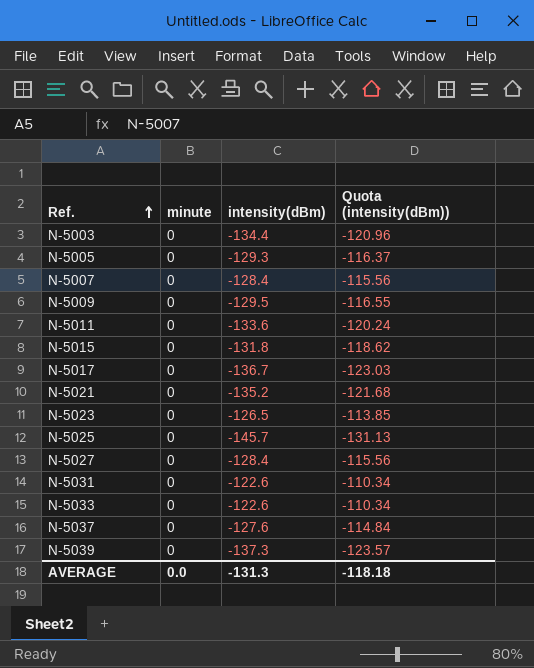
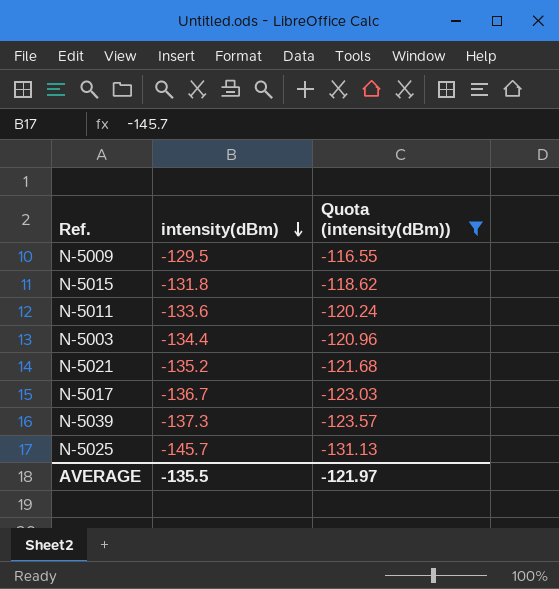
filter: none -> Quota (intensity(dBm)) <= -116.55
row order: Ref. ascending -> intensity(dBm) descending
column minute | position: 2 -> none
AVERAGE | intensity(dBm): -131.3 -> -135.5
AVERAGE | Quota (intensity(dBm)): -118.18 -> -121.97

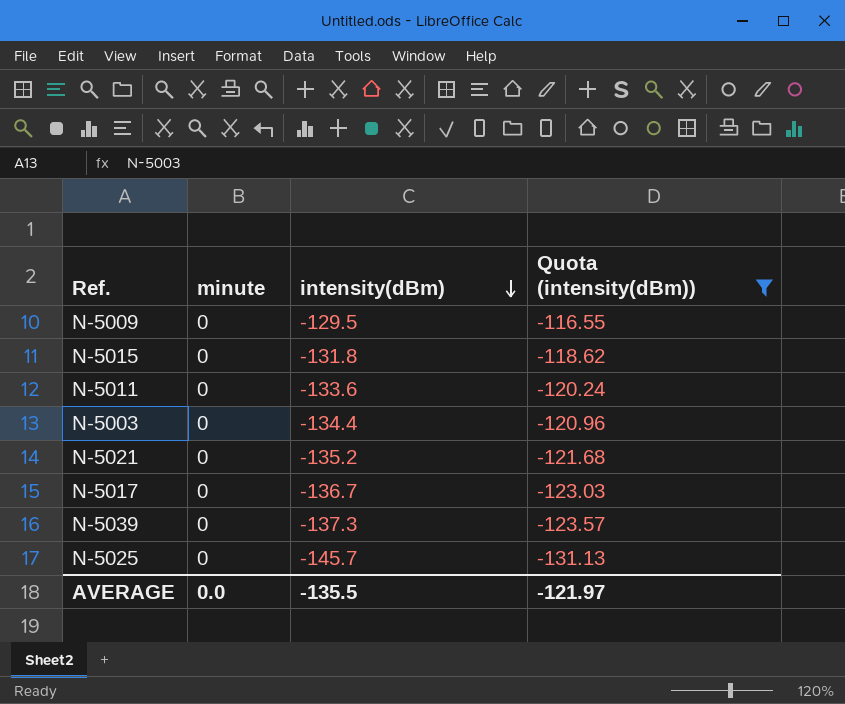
column minute | position: none -> 2

